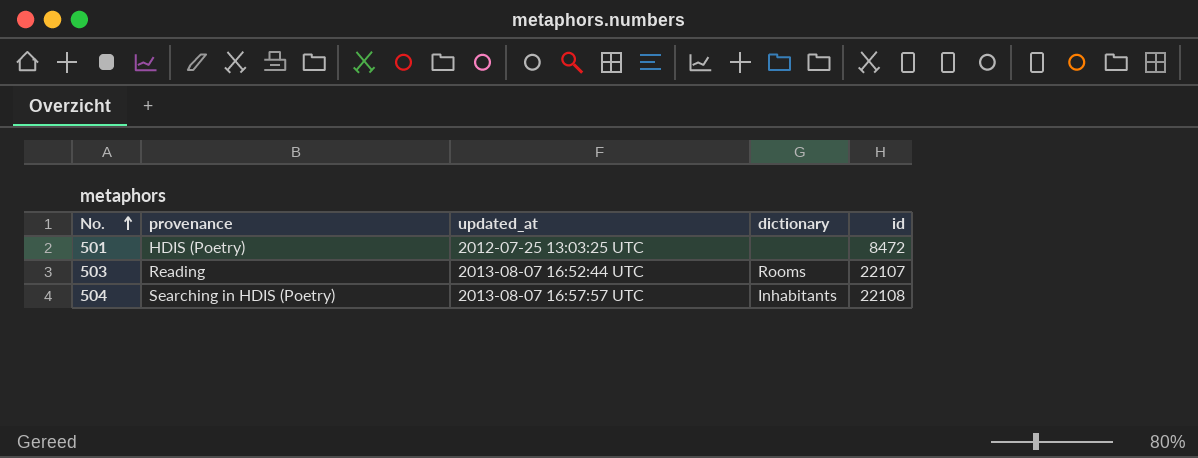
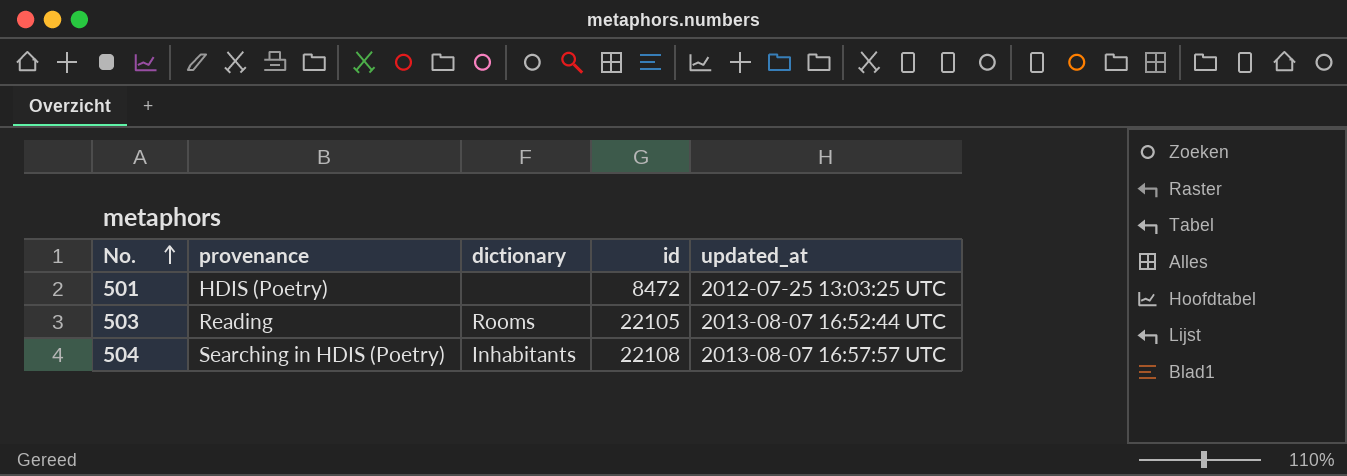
column updated_at | position: 3 -> 5
503 | id: 22107 -> 22105

